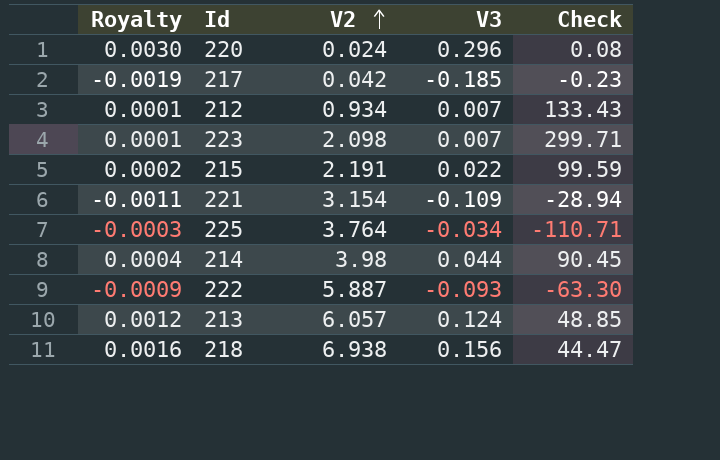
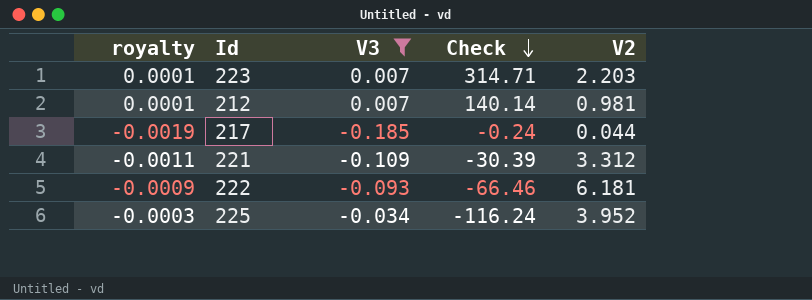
filter: none -> V3 <= 0.007
row order: V2 ascending -> Check descending
column name: Royalty -> royalty
column V2 | position: 3 -> 5
223 | Check: 299.71 -> 314.71
223 | V2: 2.098 -> 2.203
212 | Check: 133.43 -> 140.14
212 | V2: 0.934 -> 0.981
217 | Check: -0.23 -> -0.24
217 | V2: 0.042 -> 0.044
221 | Check: -28.94 -> -30.39
221 | V2: 3.154 -> 3.312
222 | Check: -63.30 -> -66.46
222 | V2: 5.887 -> 6.181
225 | Check: -110.71 -> -116.24
225 | V2: 3.764 -> 3.952

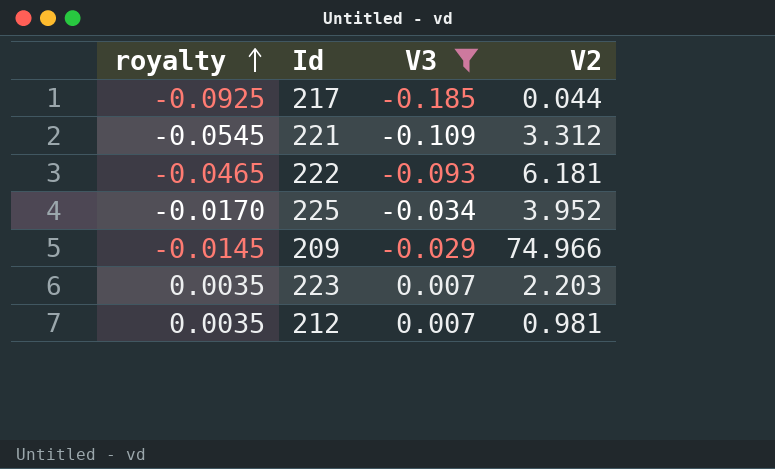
row order: Check descending -> royalty ascending
column Check | formula: [V2] / [V3] -> none
column royalty | formula: [V3] * 0.01 -> [V3] * 0.5
row 209: none -> -0.0145 | -0.029 | 74.966

